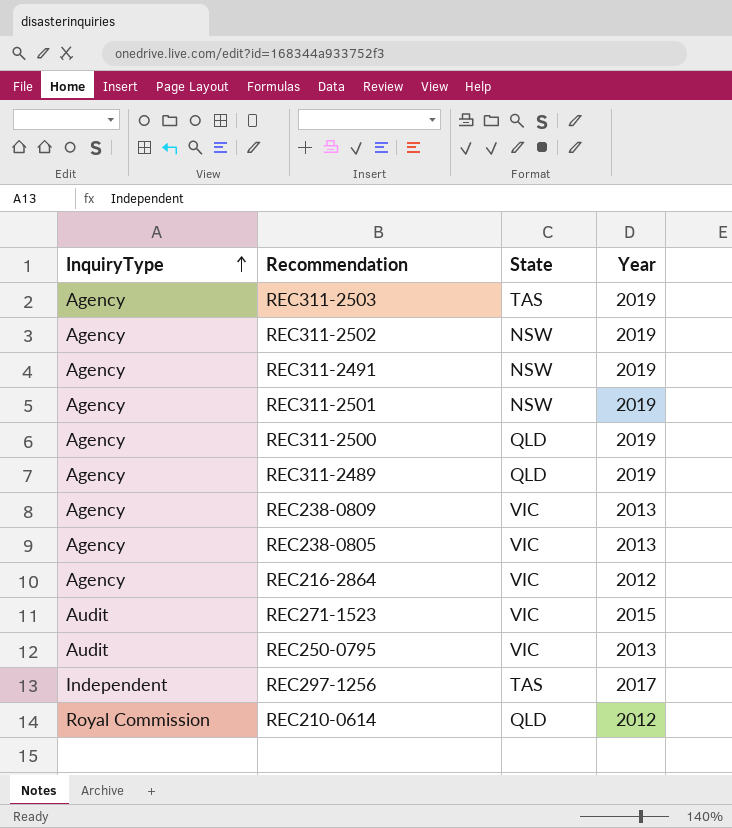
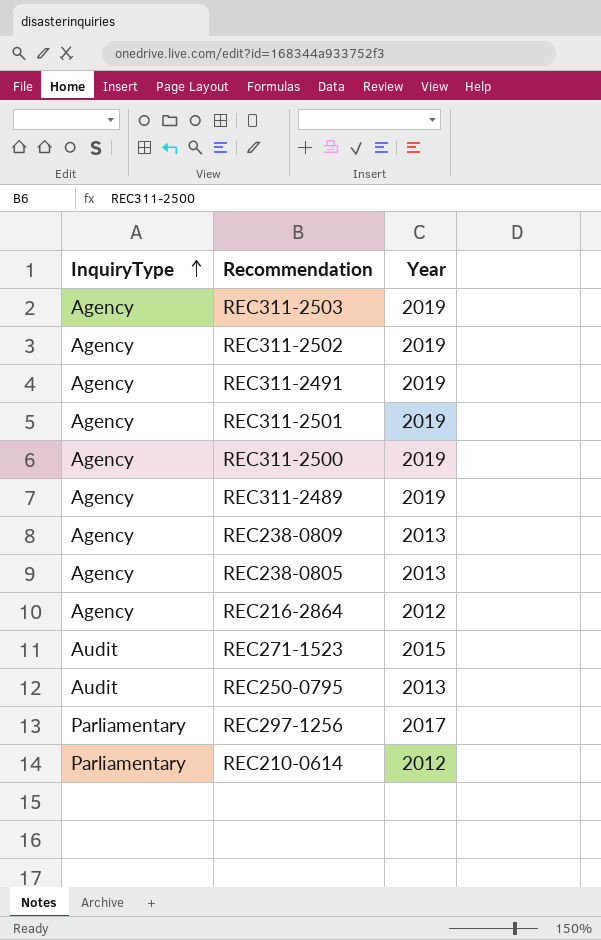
column State | position: 3 -> none
REC297-1256 | InquiryType: Independent -> Parliamentary
REC210-0614 | InquiryType: Royal Commission -> Parliamentary

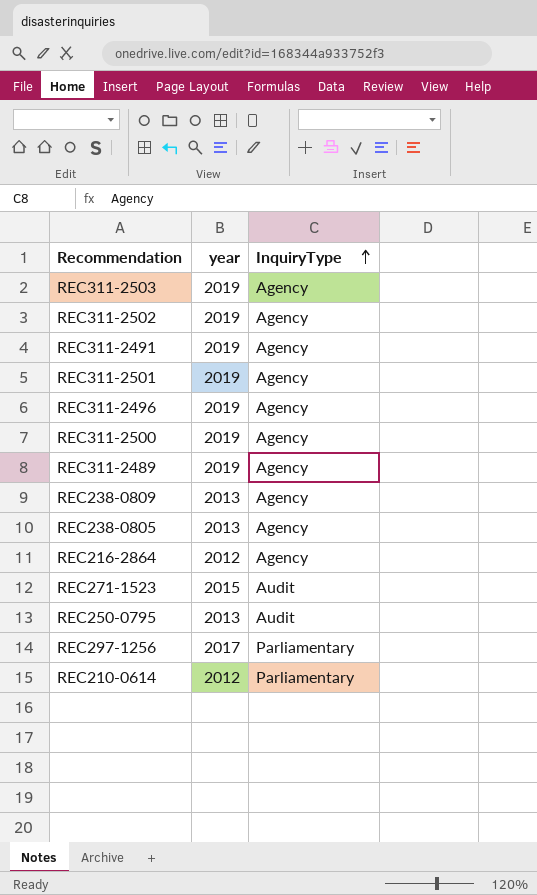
column name: Year -> year
column InquiryType | position: 1 -> 3
row REC311-2496: none -> 2019 | Agency

